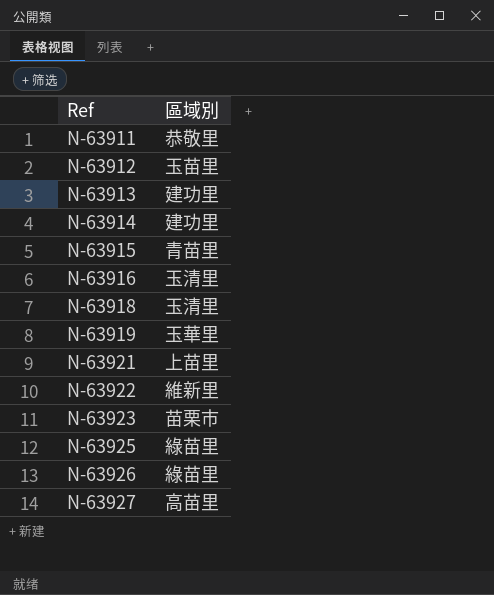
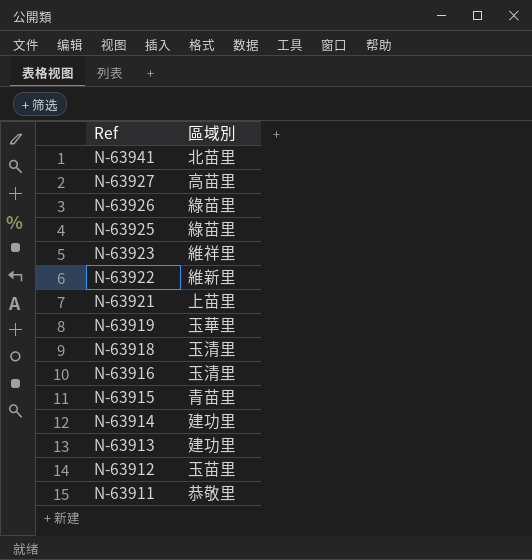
row order: Ref ascending -> Ref descending
row N-63941: none -> 北苗里
N-63923 | 區域別: 苗栗市 -> 維祥里

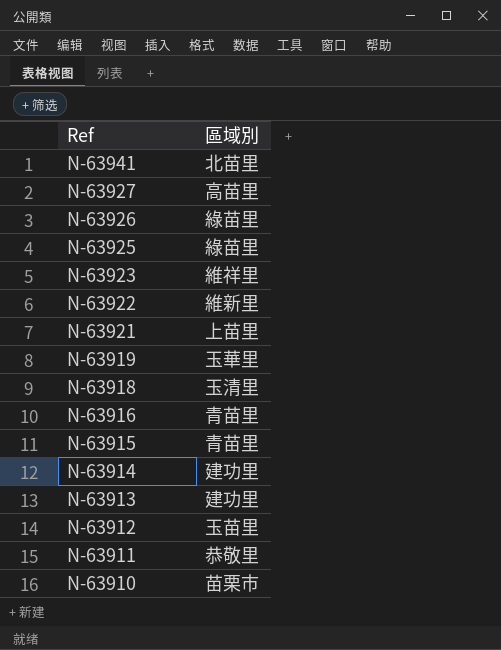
N-63916 | 區域別: 玉清里 -> 青苗里
row N-63910: none -> 苗栗市

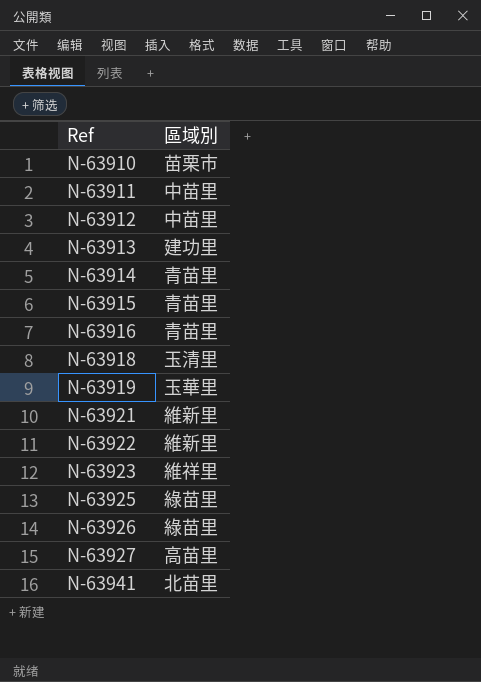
row order: Ref descending -> Ref ascending
N-63911 | 區域別: 恭敬里 -> 中苗里
N-63912 | 區域別: 玉苗里 -> 中苗里
N-63914 | 區域別: 建功里 -> 青苗里
N-63921 | 區域別: 上苗里 -> 維新里

